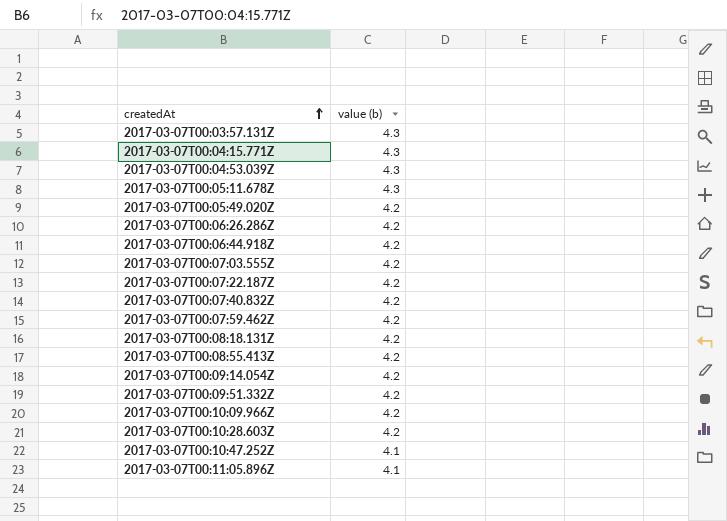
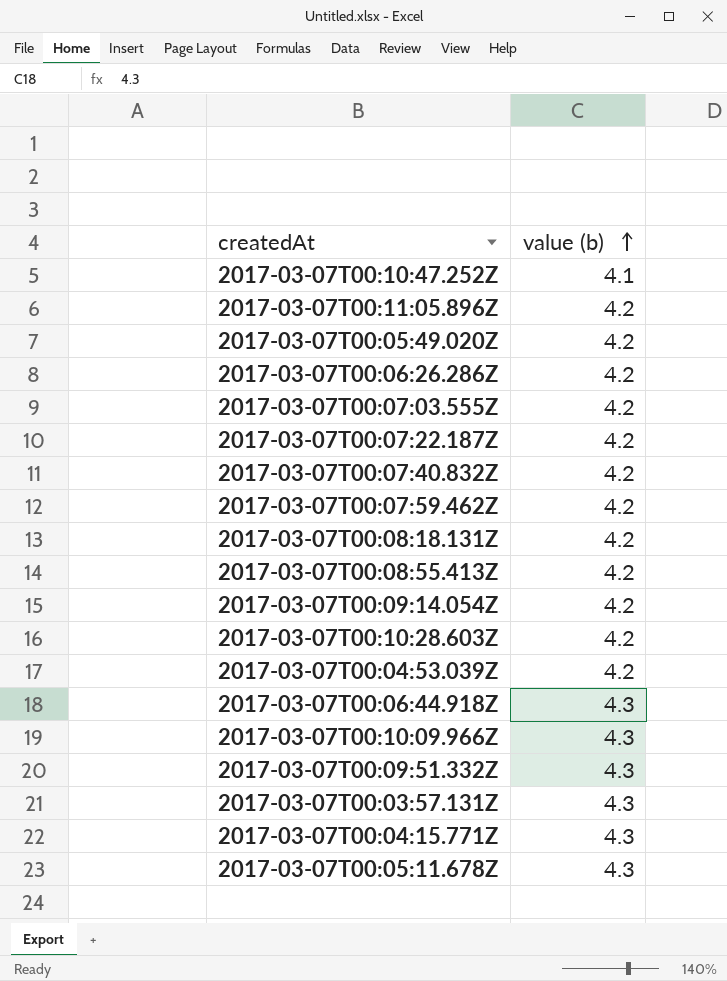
row order: createdAt ascending -> value (b) ascending
2017-03-07T00:11:05.896Z | value (b): 4.1 -> 4.2
2017-03-07T00:04:53.039Z | value (b): 4.3 -> 4.2
2017-03-07T00:06:44.918Z | value (b): 4.2 -> 4.3
2017-03-07T00:10:09.966Z | value (b): 4.2 -> 4.3
2017-03-07T00:09:51.332Z | value (b): 4.2 -> 4.3

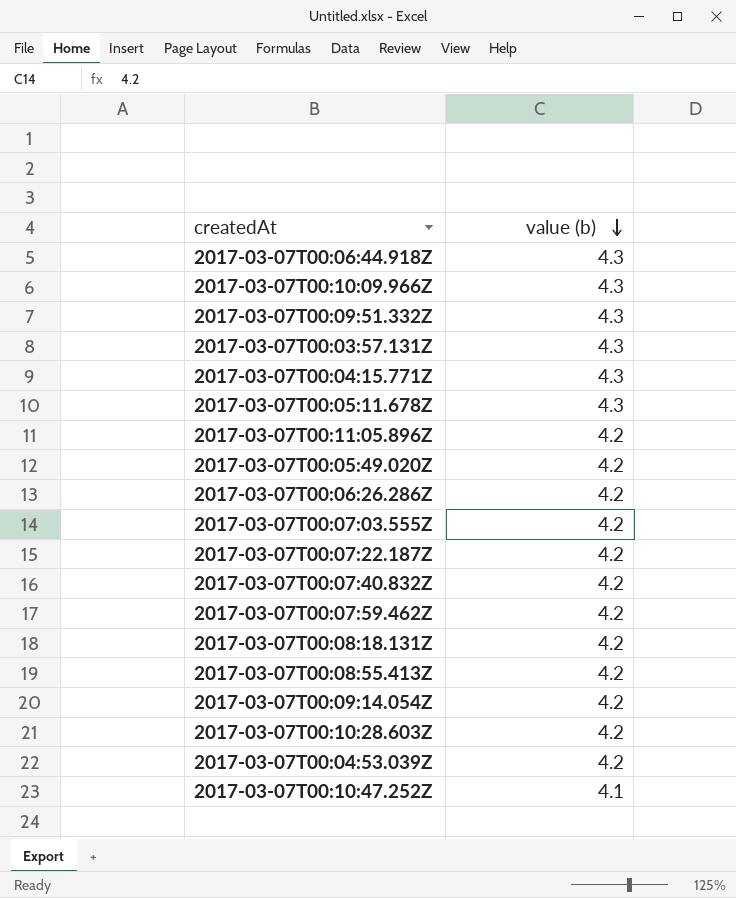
row order: value (b) ascending -> value (b) descending

